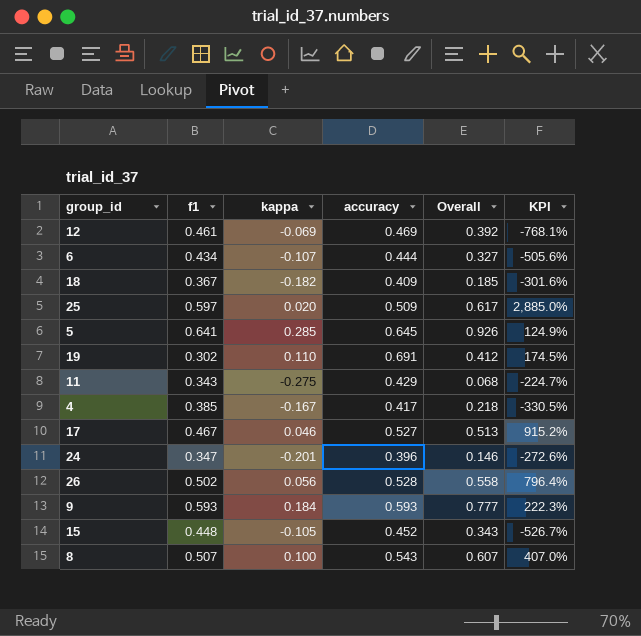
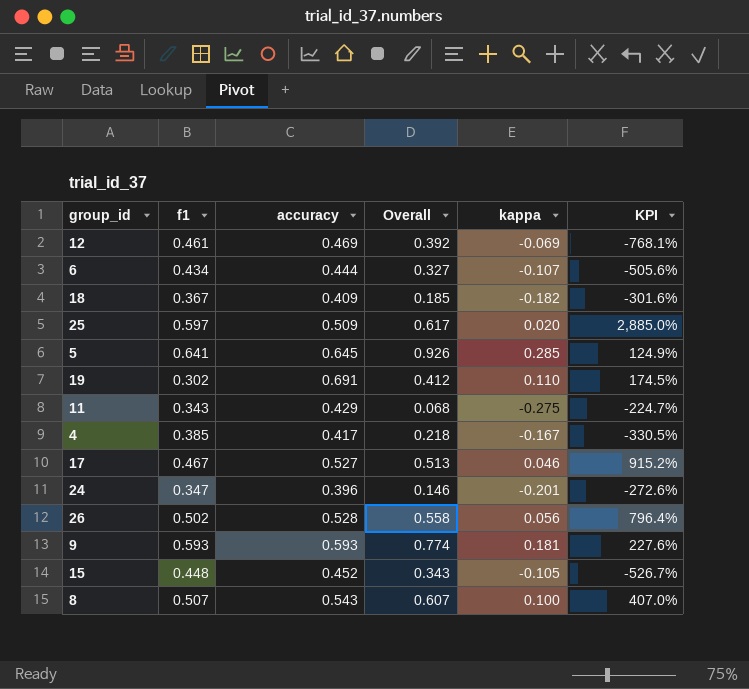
column kappa | position: 3 -> 5
9 | Overall: 0.777 -> 0.774
9 | kappa: 0.184 -> 0.181
9 | KPI: 222.3% -> 227.6%

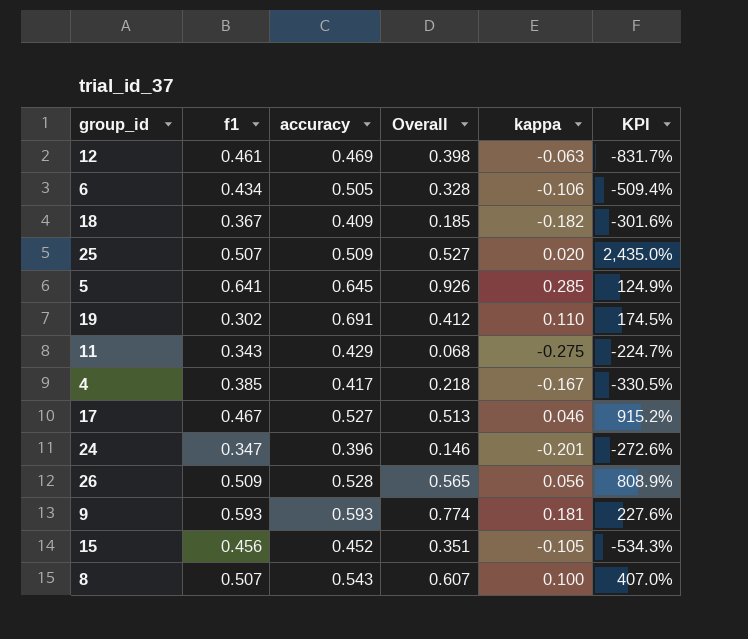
12 | Overall: 0.392 -> 0.398
12 | kappa: -0.069 -> -0.063
12 | KPI: -768.1% -> -831.7%
6 | accuracy: 0.444 -> 0.505
6 | Overall: 0.327 -> 0.328
6 | kappa: -0.107 -> -0.106
6 | KPI: -505.6% -> -509.4%
25 | f1: 0.597 -> 0.507
25 | Overall: 0.617 -> 0.527
25 | KPI: 2,885.0% -> 2,435.0%
26 | f1: 0.502 -> 0.509
26 | Overall: 0.558 -> 0.565
26 | KPI: 796.4% -> 808.9%
15 | f1: 0.448 -> 0.456
15 | Overall: 0.343 -> 0.351
15 | KPI: -526.7% -> -534.3%

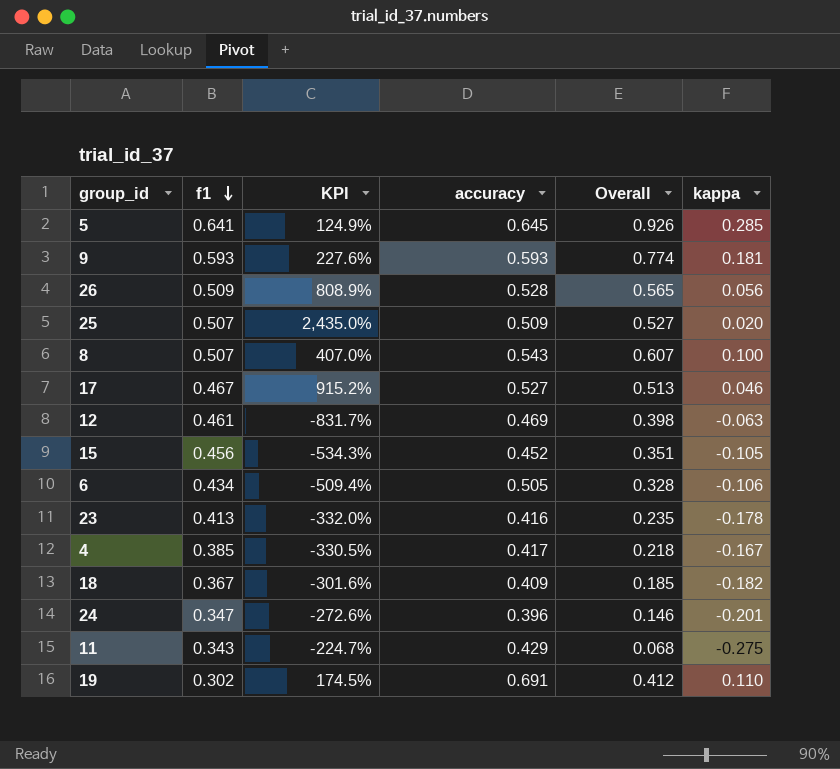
row order: none -> f1 descending
column KPI | position: 6 -> 3
row 23: none -> 0.413 | -332.0% | 0.416 | 0.235 | -0.178

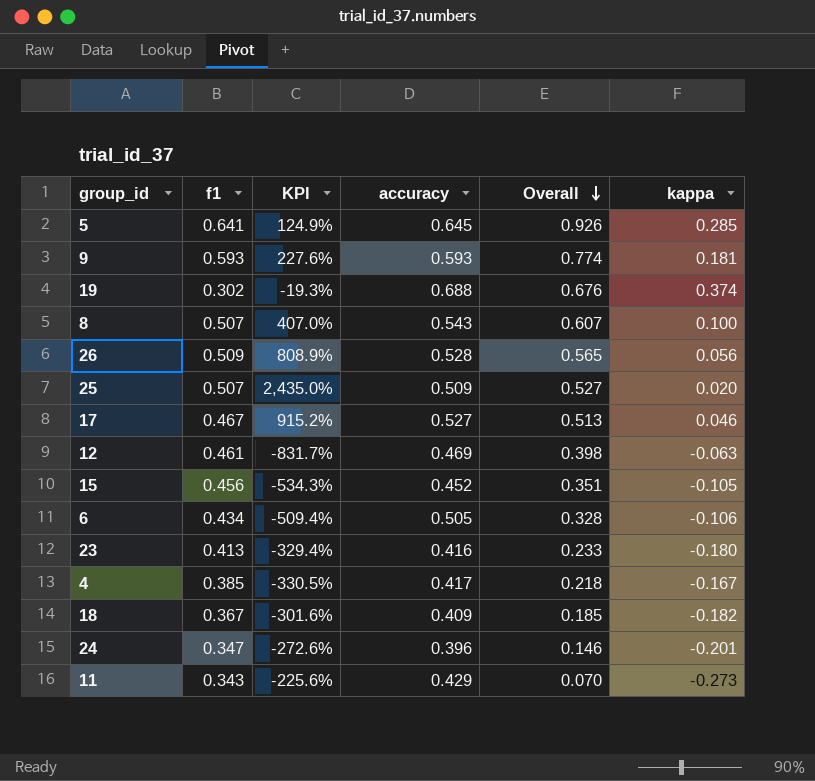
row order: f1 descending -> Overall descending
19 | KPI: 174.5% -> -19.3%
19 | accuracy: 0.691 -> 0.688
19 | Overall: 0.412 -> 0.676
19 | kappa: 0.110 -> 0.374
23 | KPI: -332.0% -> -329.4%
23 | Overall: 0.235 -> 0.233
23 | kappa: -0.178 -> -0.180
11 | KPI: -224.7% -> -225.6%
11 | Overall: 0.068 -> 0.070
11 | kappa: -0.275 -> -0.273

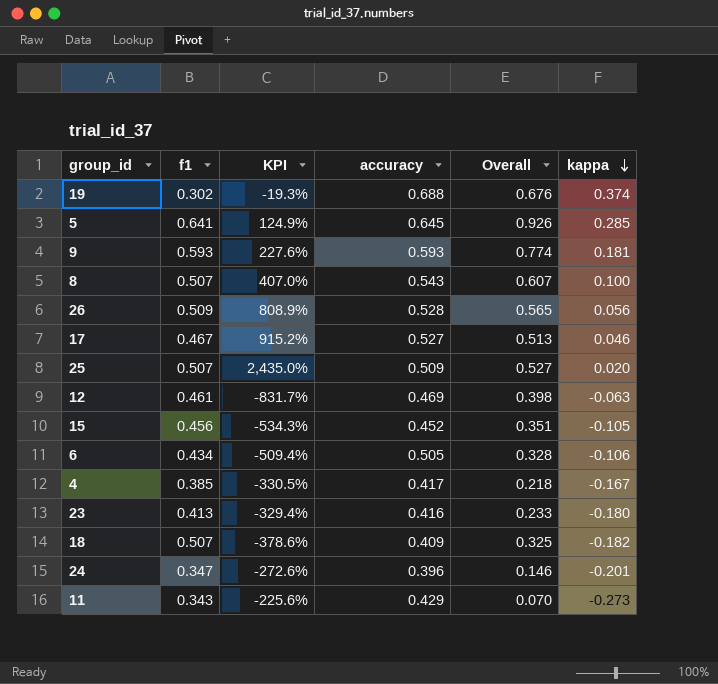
row order: Overall descending -> kappa descending
18 | f1: 0.367 -> 0.507
18 | KPI: -301.6% -> -378.6%
18 | Overall: 0.185 -> 0.325

